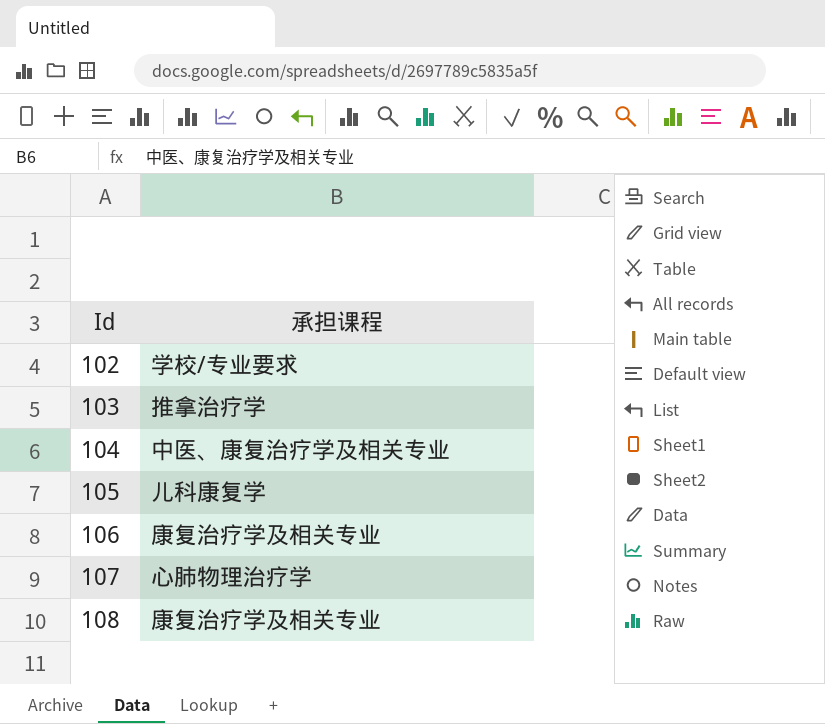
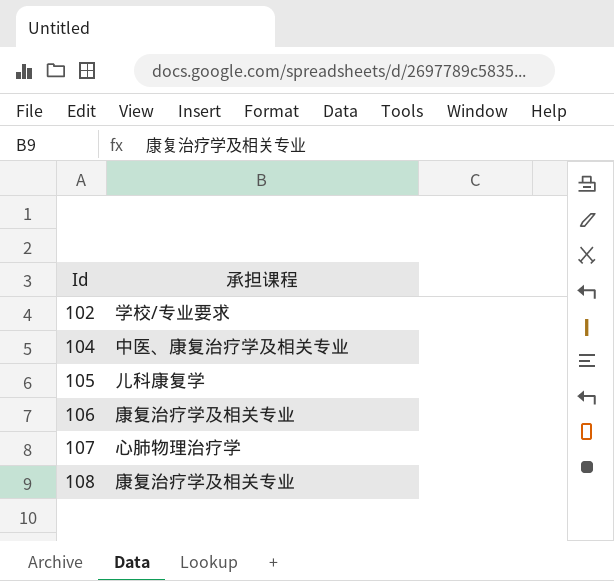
row 103: 推拿治疗学 -> none

